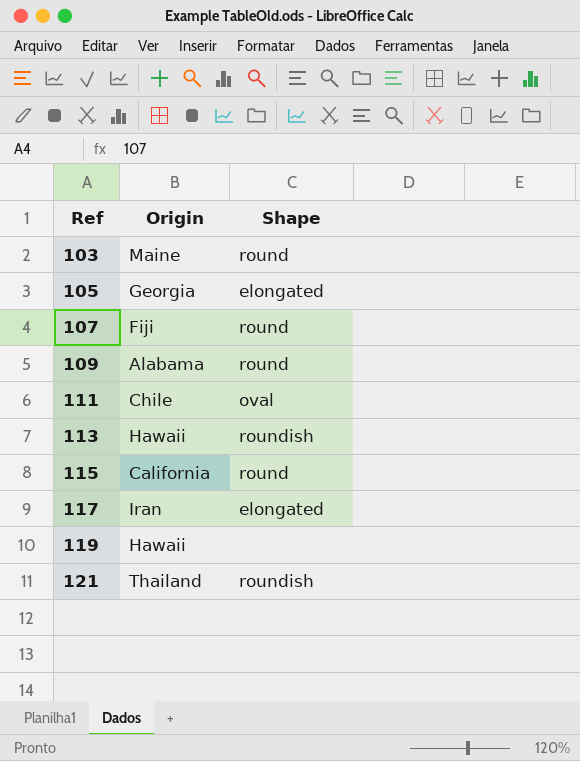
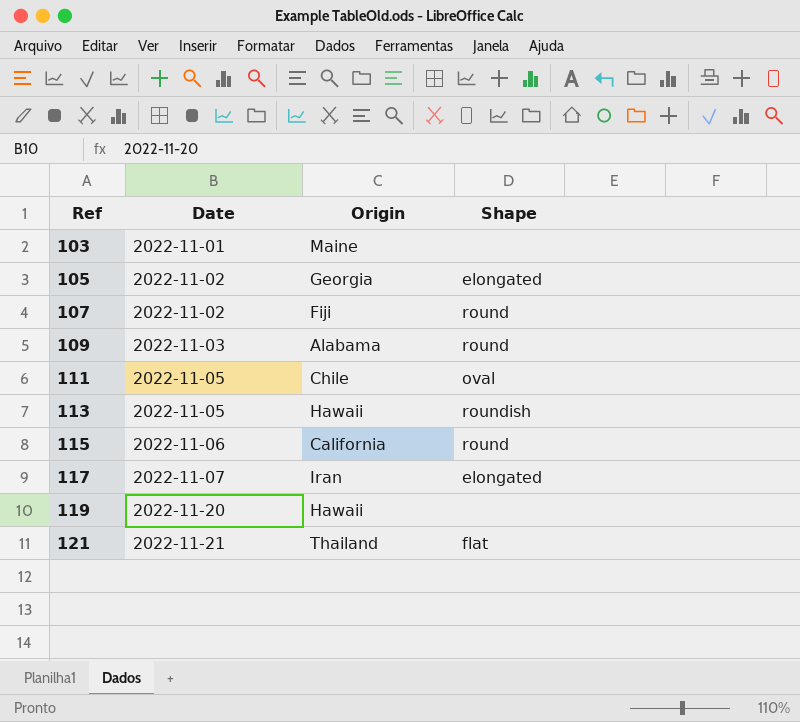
column Date | position: none -> 2
103 | Shape: round -> none
121 | Shape: roundish -> flat

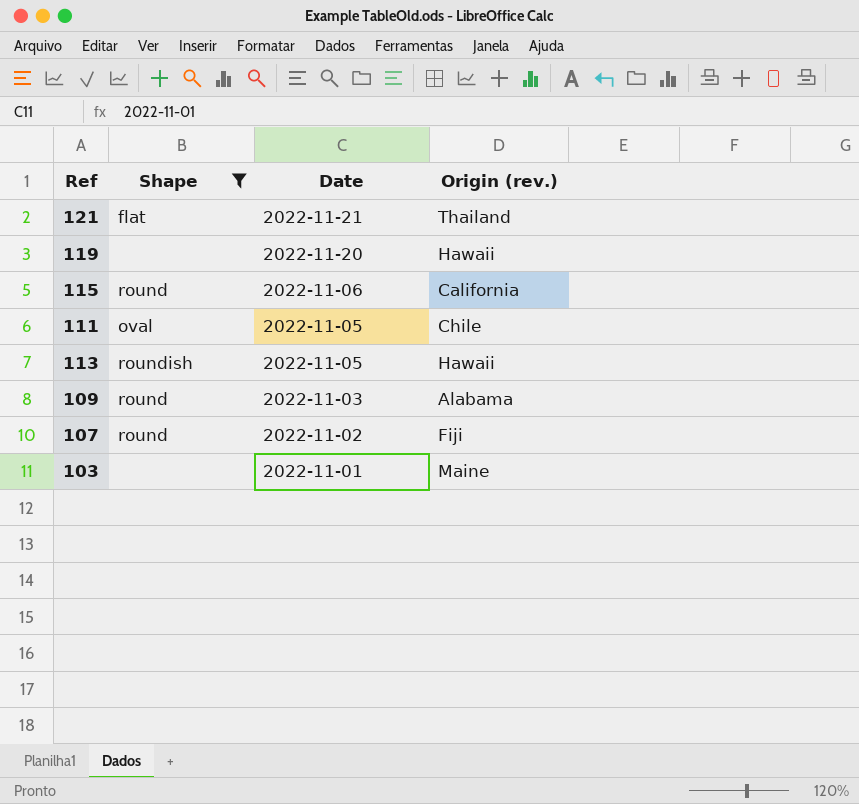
filter: none -> Shape != elongated
row order: Ref ascending -> Date descending
column Shape | position: 4 -> 2
column name: Origin -> Origin (rev.)

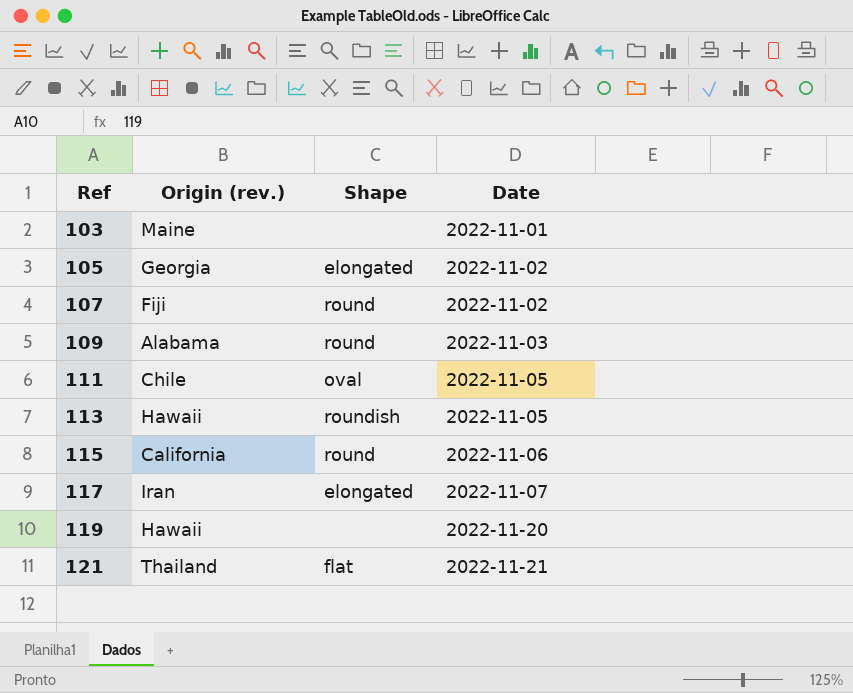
filter: Shape != elongated -> none
row order: Date descending -> Ref ascending
column Origin (rev.) | position: 4 -> 2

